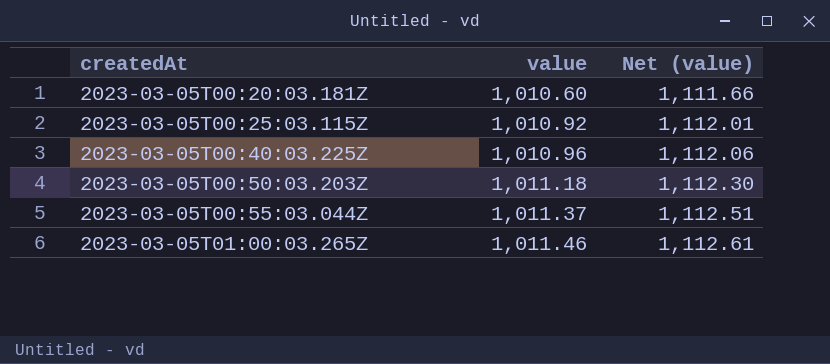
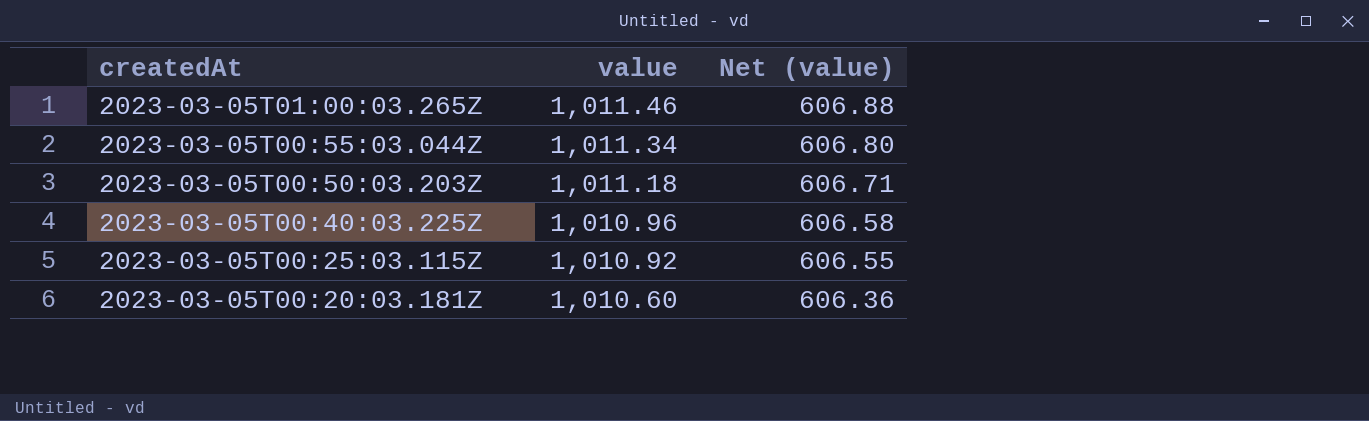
row order: createdAt ascending -> createdAt descending
column Net (value) | formula: [value] * 1.1 -> [value] * 0.6
2023-03-05T00:55:03.044Z | value: 1,011.37 -> 1,011.34

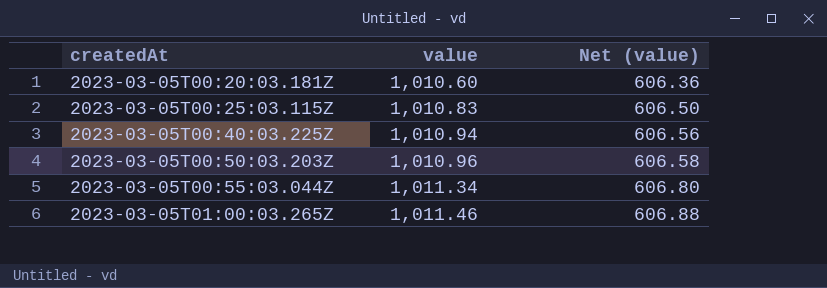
row order: createdAt descending -> createdAt ascending
2023-03-05T00:25:03.115Z | value: 1,010.92 -> 1,010.83
2023-03-05T00:25:03.115Z | Net (value): 606.55 -> 606.50
2023-03-05T00:40:03.225Z | value: 1,010.96 -> 1,010.94
2023-03-05T00:40:03.225Z | Net (value): 606.58 -> 606.56
2023-03-05T00:50:03.203Z | value: 1,011.18 -> 1,010.96
2023-03-05T00:50:03.203Z | Net (value): 606.71 -> 606.58

